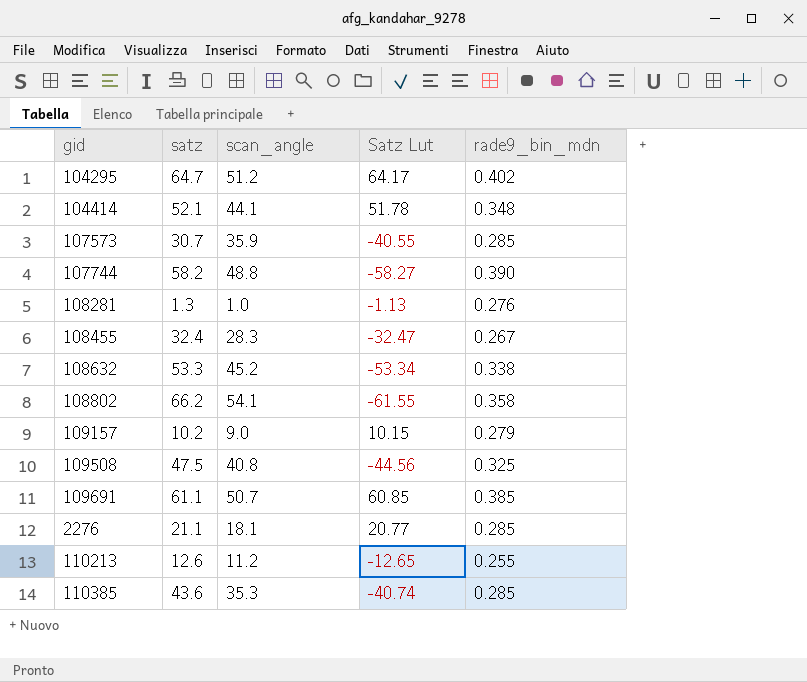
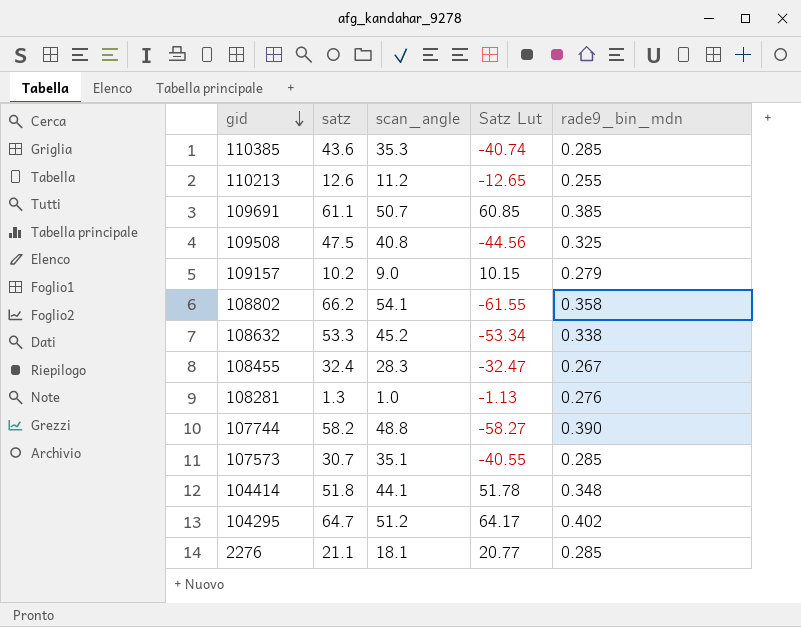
row order: none -> gid descending
107573 | scan_angle: 35.9 -> 35.1
104414 | satz: 52.1 -> 51.8

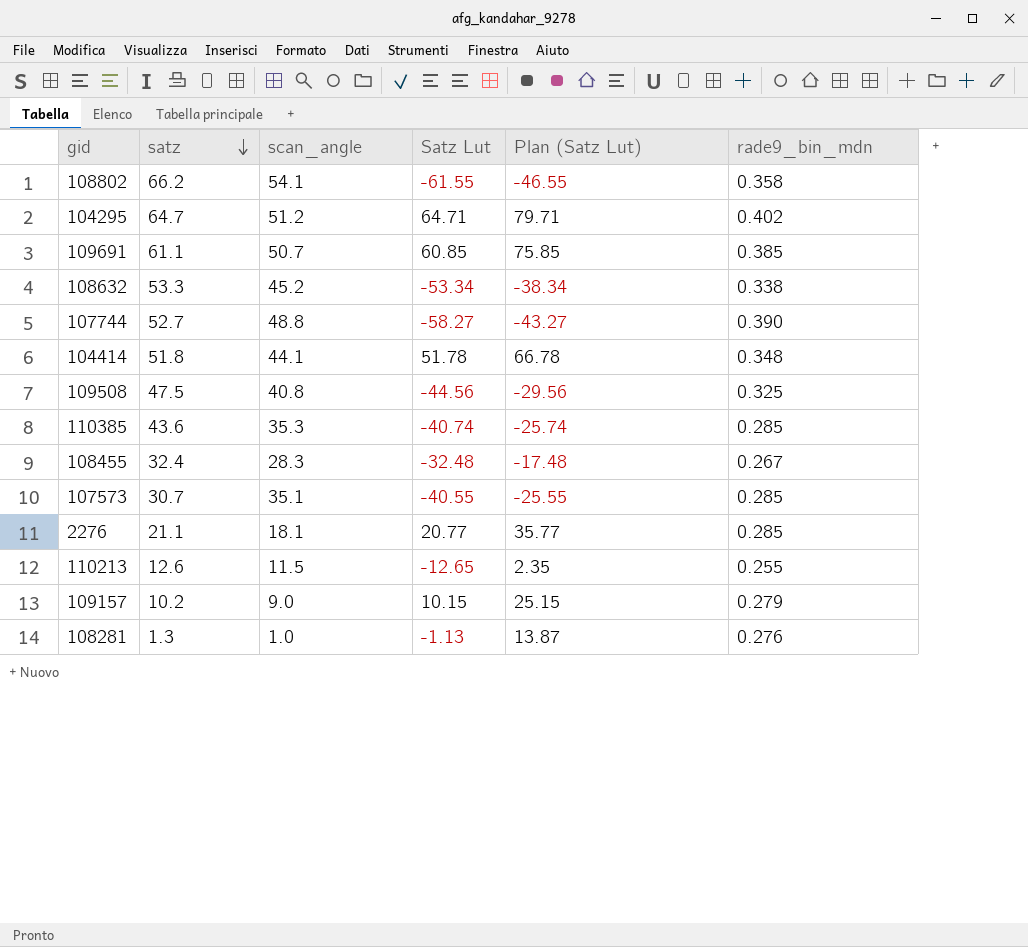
row order: gid descending -> satz descending
column Plan (Satz Lut) | formula: none -> [Satz Lut] + 15
104295 | Satz Lut: 64.17 -> 64.71
107744 | satz: 58.2 -> 52.7
108455 | Satz Lut: -32.47 -> -32.48
110213 | scan_angle: 11.2 -> 11.5

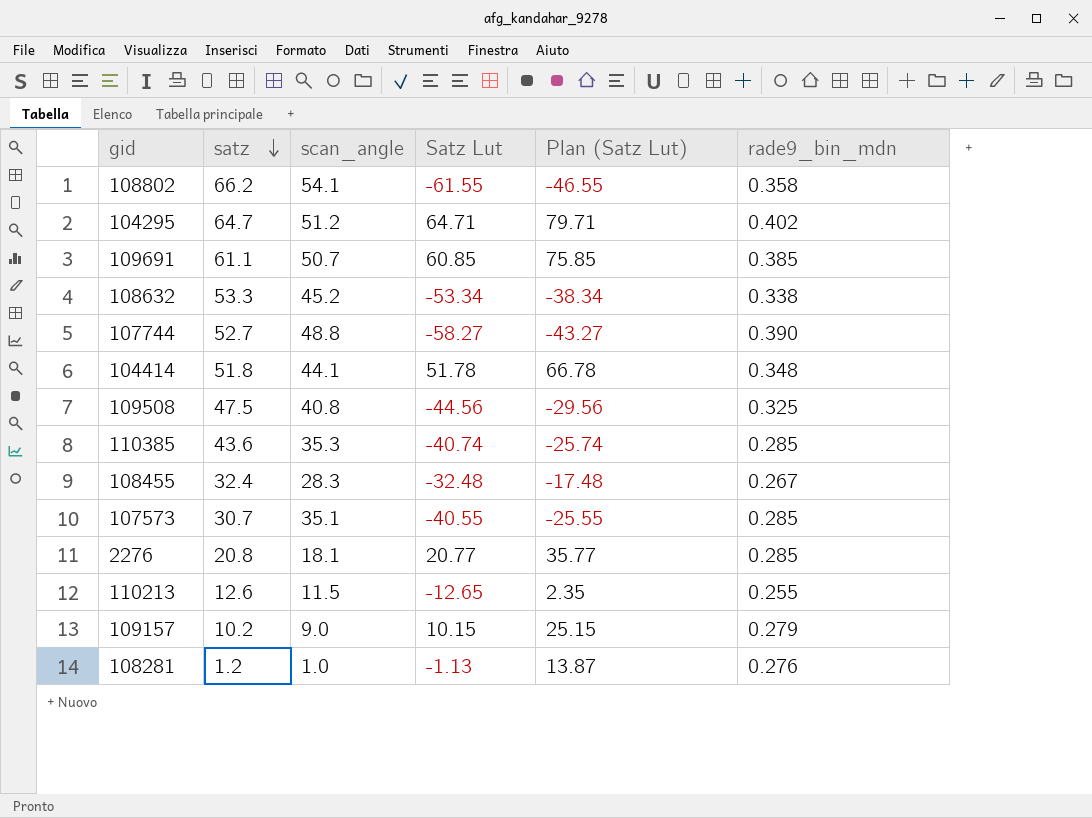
2276 | satz: 21.1 -> 20.8
108281 | satz: 1.3 -> 1.2

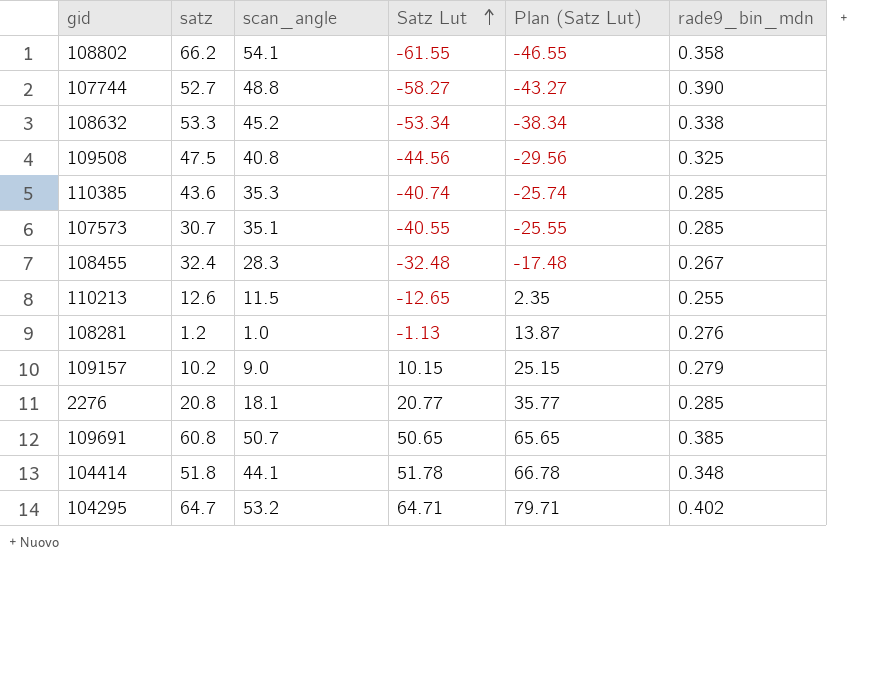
row order: satz descending -> Satz Lut ascending
109691 | satz: 61.1 -> 60.8
109691 | Satz Lut: 60.85 -> 50.65
109691 | Plan (Satz Lut): 75.85 -> 65.65
104295 | scan_angle: 51.2 -> 53.2

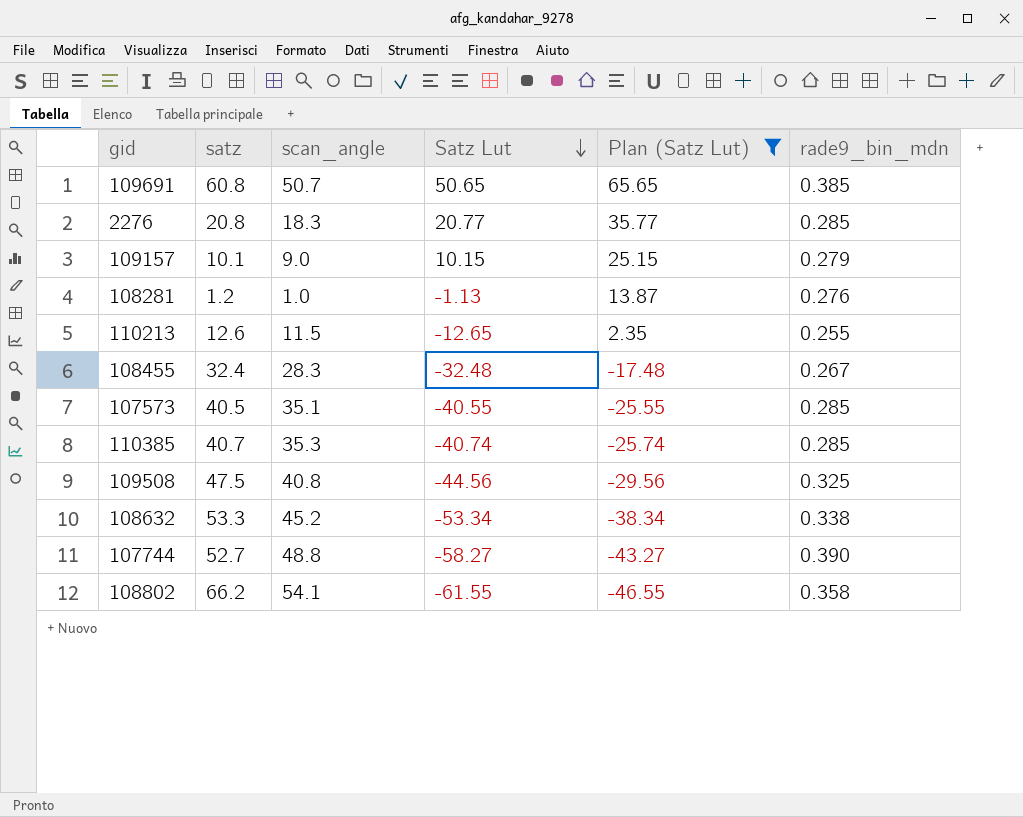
filter: none -> Plan (Satz Lut) <= 65.65
row order: Satz Lut ascending -> Satz Lut descending
2276 | scan_angle: 18.1 -> 18.3
109157 | satz: 10.2 -> 10.1
107573 | satz: 30.7 -> 40.5
110385 | satz: 43.6 -> 40.7

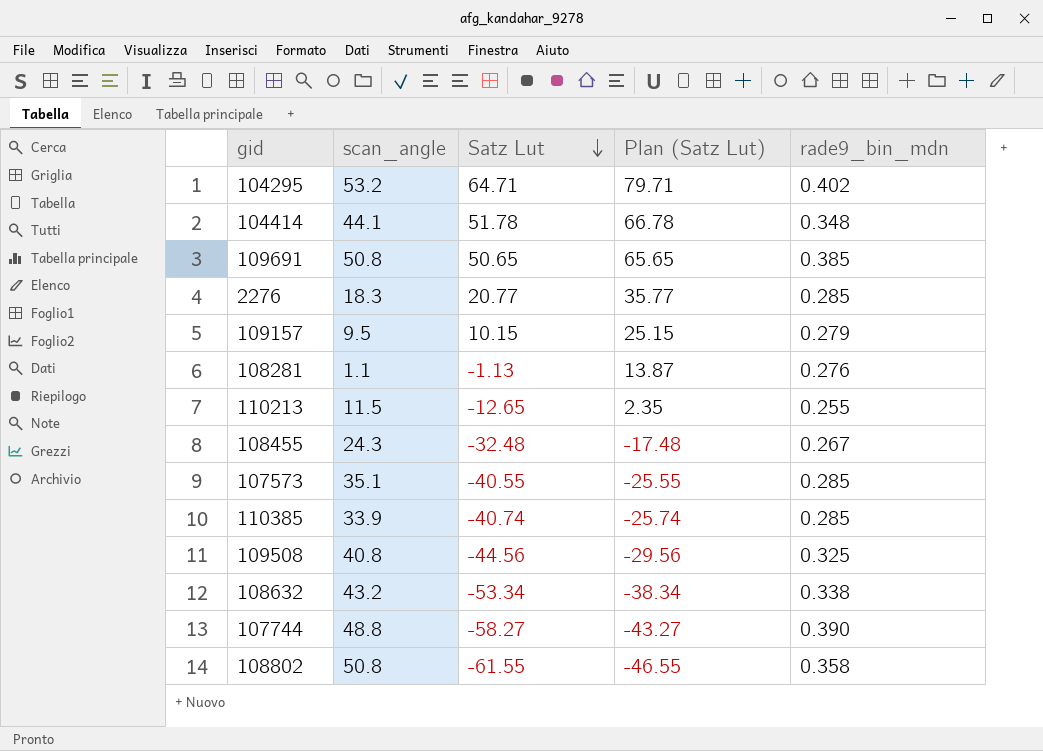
filter: Plan (Satz Lut) <= 65.65 -> none
column satz | position: 2 -> none
109691 | scan_angle: 50.7 -> 50.8
109157 | scan_angle: 9.0 -> 9.5
108281 | scan_angle: 1.0 -> 1.1
108455 | scan_angle: 28.3 -> 24.3
110385 | scan_angle: 35.3 -> 33.9
108632 | scan_angle: 45.2 -> 43.2
108802 | scan_angle: 54.1 -> 50.8

